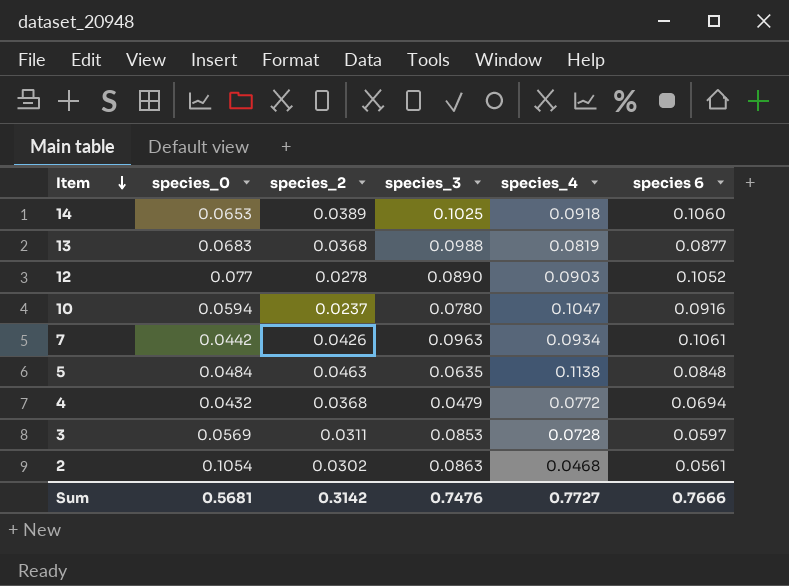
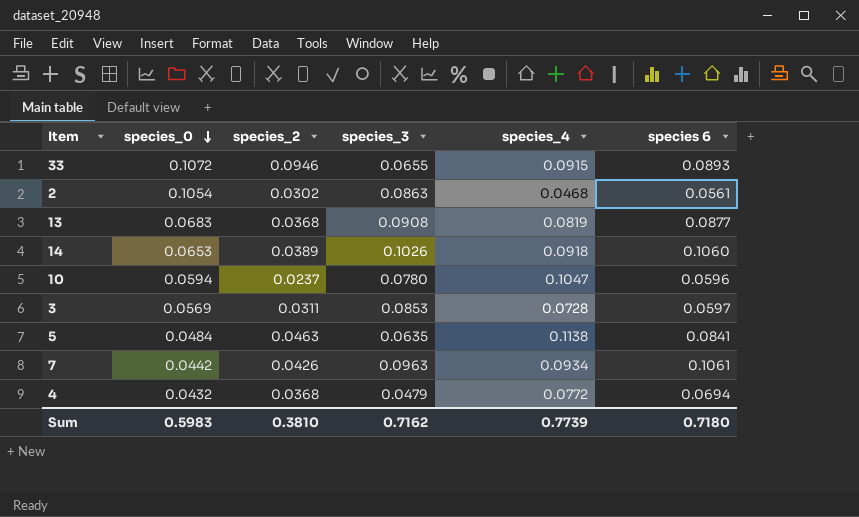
row order: Item descending -> species_0 descending
row 12: 0.077 | 0.0278 | 0.0890 | 0.0903 | 0.1052 -> none
row 33: none -> 0.1072 | 0.0946 | 0.0655 | 0.0915 | 0.0893
13 | species_3: 0.0988 -> 0.0908
14 | species_3: 0.1025 -> 0.1026
10 | species 6: 0.0916 -> 0.0596
5 | species 6: 0.0848 -> 0.0841
Sum | species_0: 0.5681 -> 0.5983
Sum | species_2: 0.3142 -> 0.3810
Sum | species_3: 0.7476 -> 0.7162
Sum | species_4: 0.7727 -> 0.7739
Sum | species 6: 0.7666 -> 0.7180

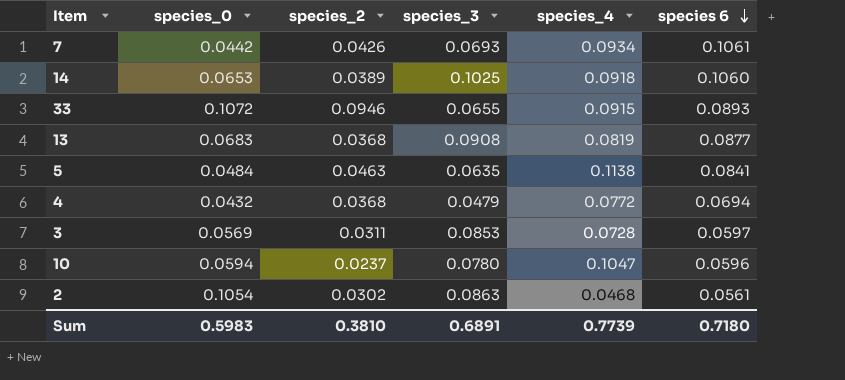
row order: species_0 descending -> species 6 descending
7 | species_3: 0.0963 -> 0.0693
14 | species_3: 0.1026 -> 0.1025
Sum | species_3: 0.7162 -> 0.6891

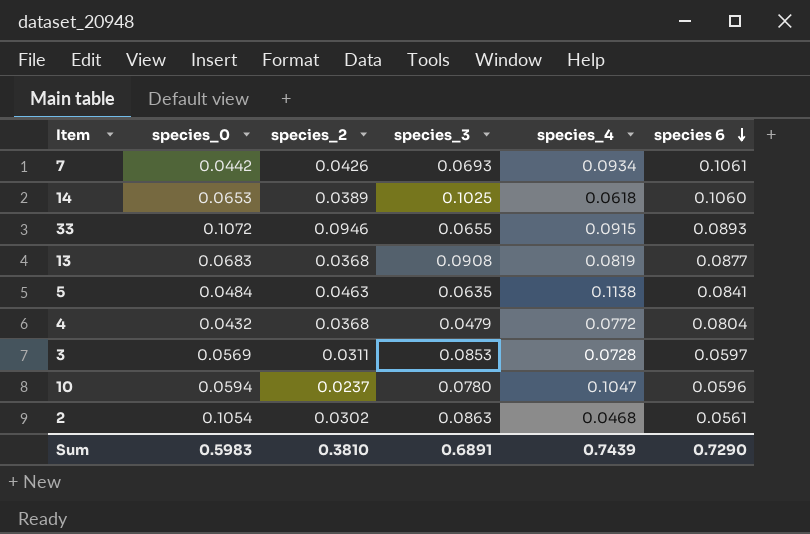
14 | species_4: 0.0918 -> 0.0618
4 | species 6: 0.0694 -> 0.0804
Sum | species_4: 0.7739 -> 0.7439
Sum | species 6: 0.7180 -> 0.7290

